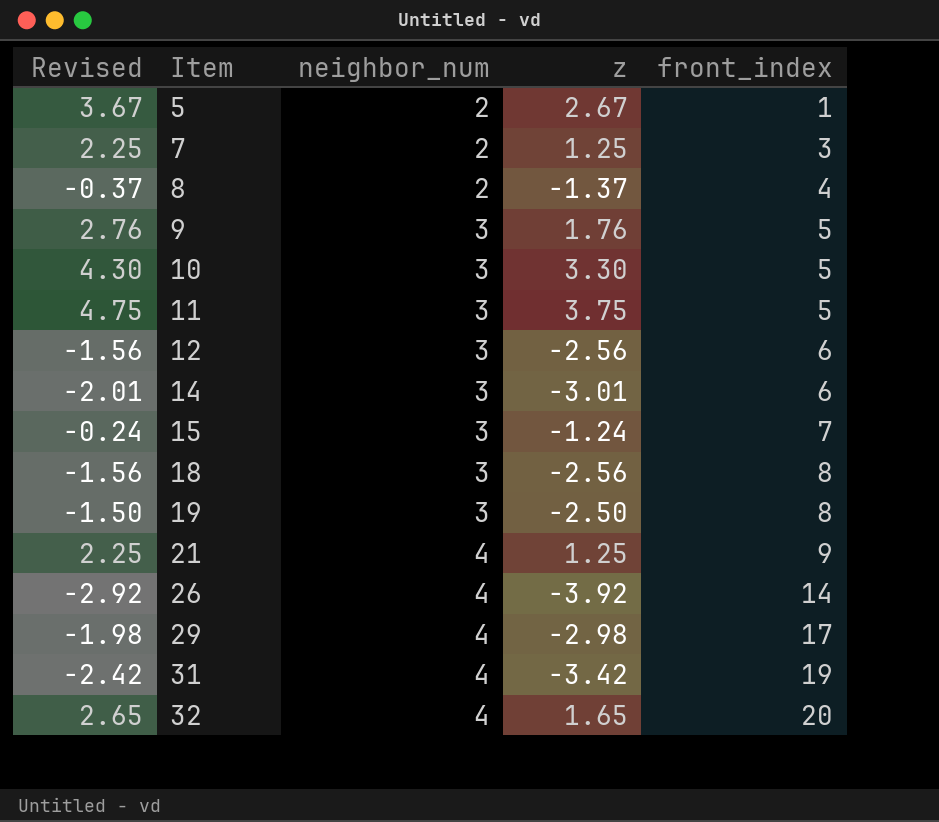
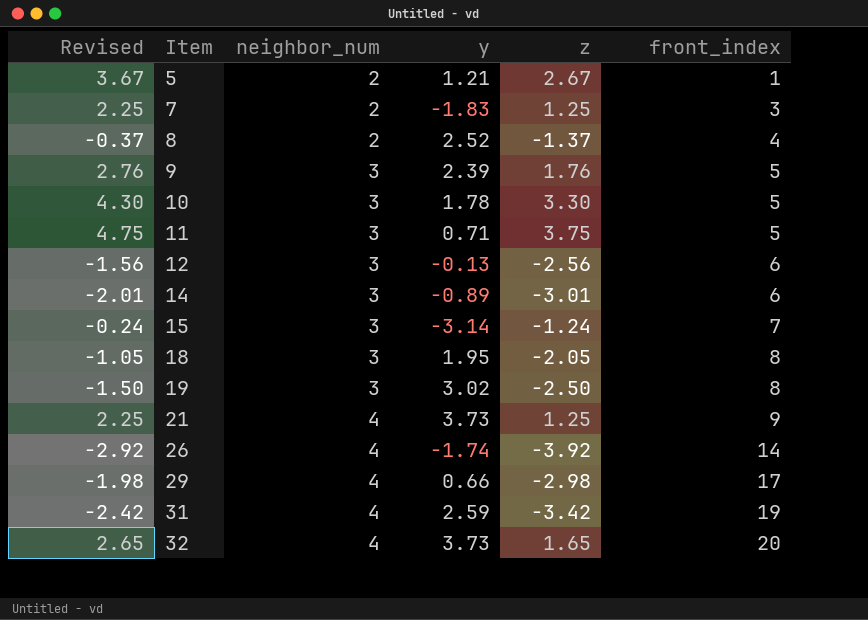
column y | position: none -> 4
18 | Revised: -1.56 -> -1.05
18 | z: -2.56 -> -2.05

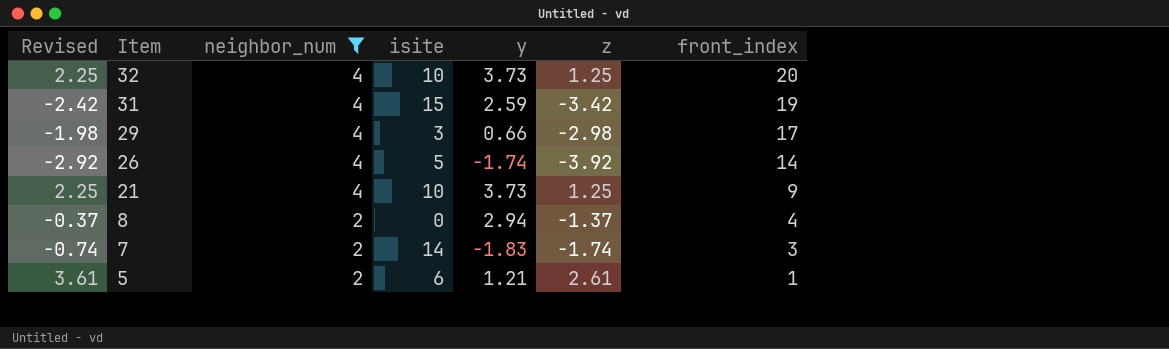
filter: none -> neighbor_num != 3
row order: Item ascending -> Item descending
column isite | position: none -> 4
32 | Revised: 2.65 -> 2.25
32 | z: 1.65 -> 1.25
8 | y: 2.52 -> 2.94
7 | Revised: 2.25 -> -0.74
7 | z: 1.25 -> -1.74
5 | Revised: 3.67 -> 3.61
5 | z: 2.67 -> 2.61

